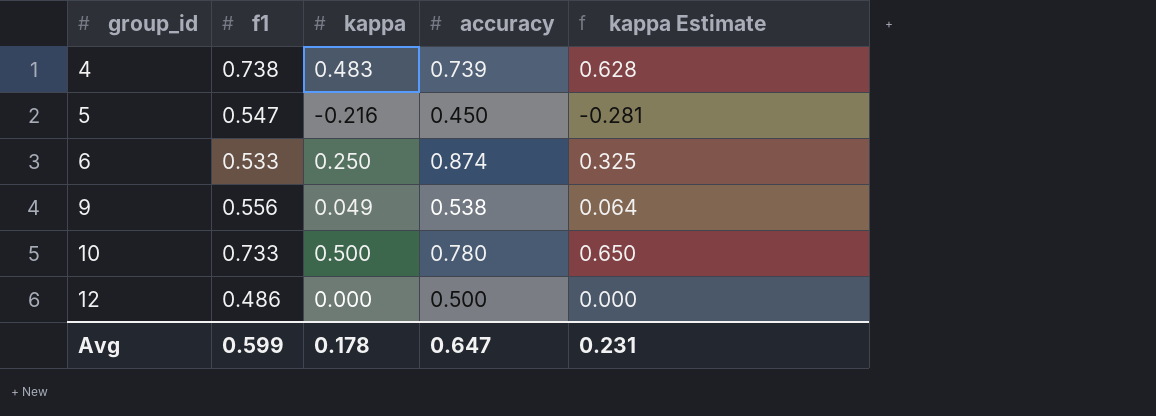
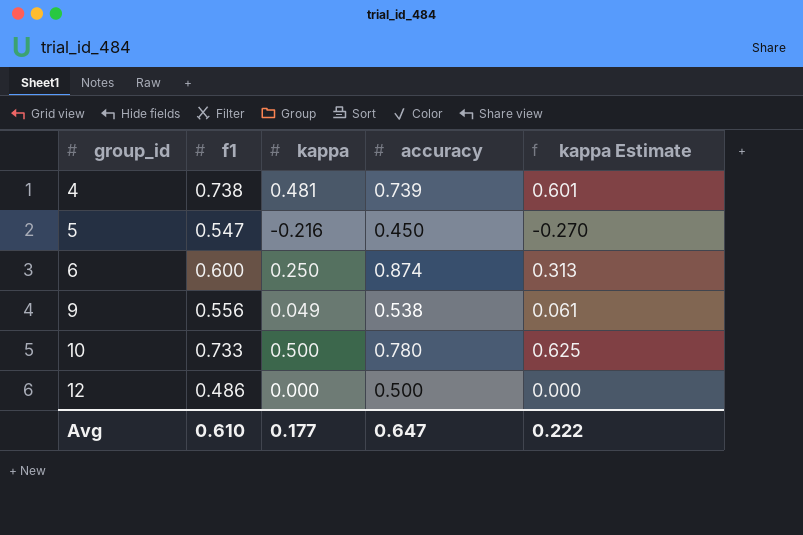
column kappa Estimate | formula: [kappa] * 1.3 -> [kappa] * 1.25
4 | kappa: 0.483 -> 0.481
6 | f1: 0.533 -> 0.600
Avg | f1: 0.599 -> 0.610
Avg | kappa: 0.178 -> 0.177
Avg | kappa Estimate: 0.231 -> 0.222

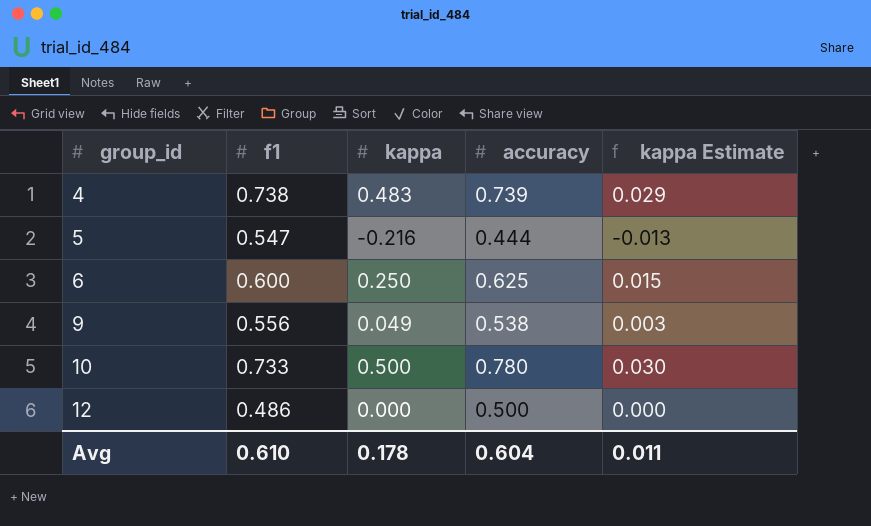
column kappa Estimate | formula: [kappa] * 1.25 -> [kappa] * 0.06
4 | kappa: 0.481 -> 0.483
5 | accuracy: 0.450 -> 0.444
6 | accuracy: 0.874 -> 0.625
Avg | kappa: 0.177 -> 0.178
Avg | accuracy: 0.647 -> 0.604
Avg | kappa Estimate: 0.222 -> 0.011

